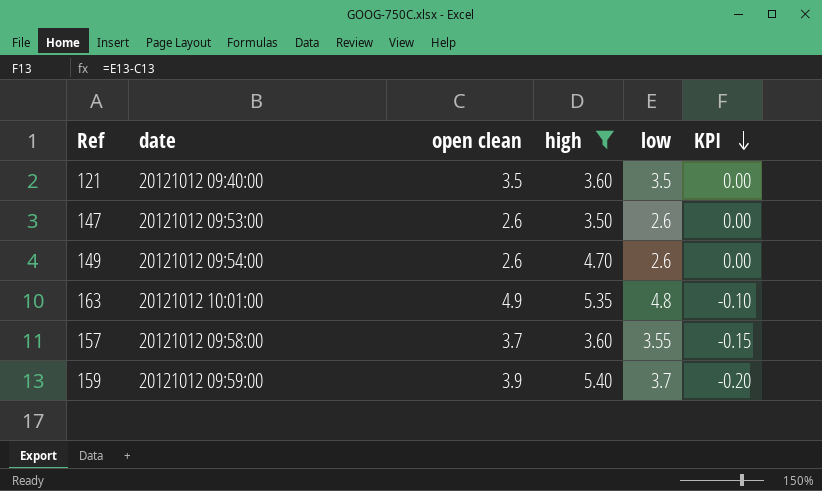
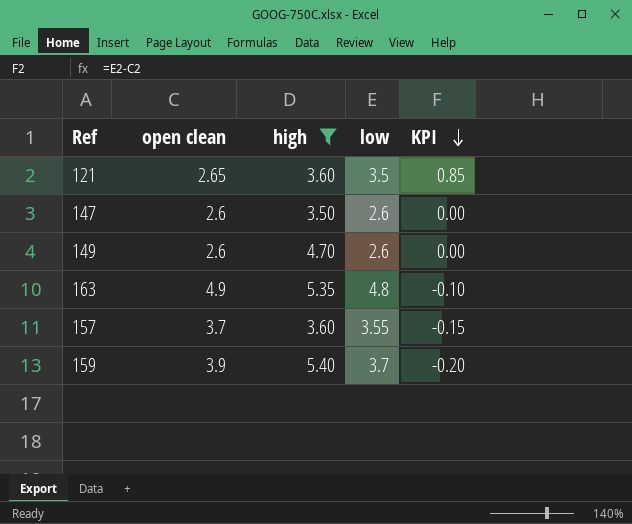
column date | position: 2 -> none
121 | open clean: 3.5 -> 2.65
121 | KPI: 0.00 -> 0.85

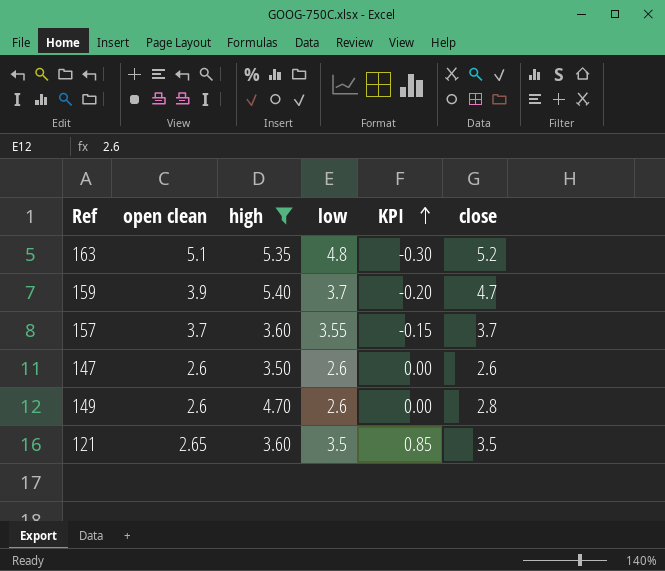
row order: KPI descending -> KPI ascending
column close | position: none -> 6
163 | open clean: 4.9 -> 5.1
163 | KPI: -0.10 -> -0.30

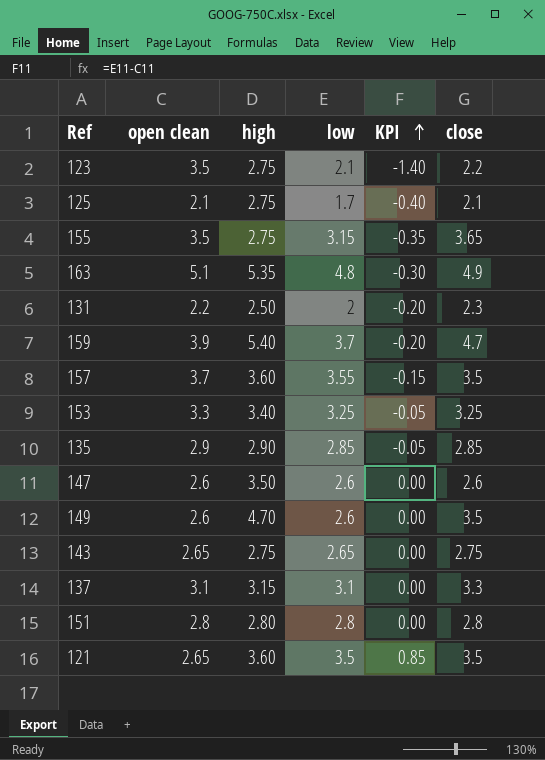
filter: high >= 3.50 -> none
163 | close: 5.2 -> 4.9
157 | close: 3.7 -> 3.5
149 | close: 2.8 -> 3.5

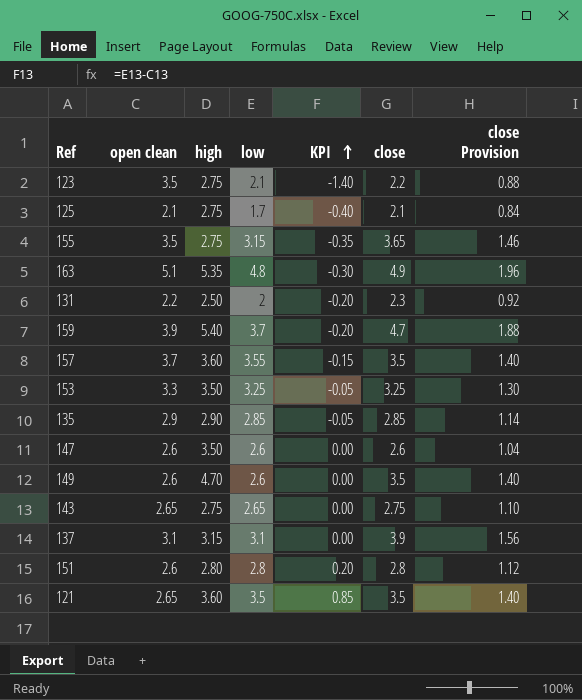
column close Provision | formula: none -> [close] * 0.4
153 | high: 3.40 -> 3.50
137 | close: 3.3 -> 3.9
151 | open clean: 2.8 -> 2.6
151 | KPI: 0.00 -> 0.20

